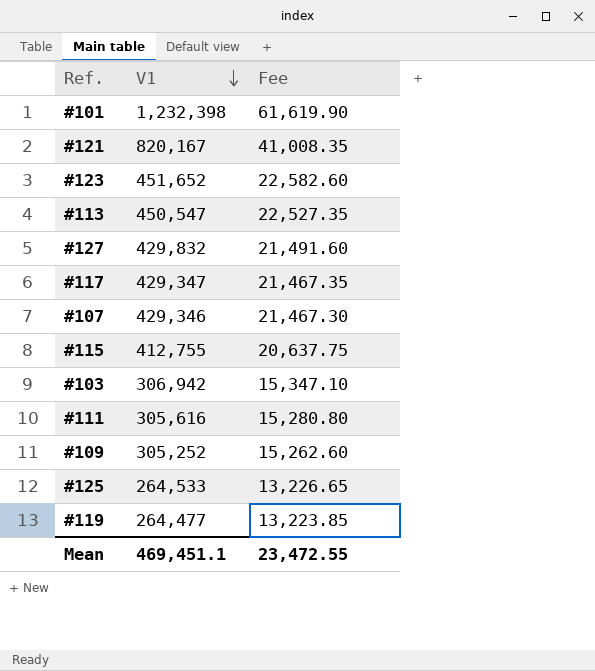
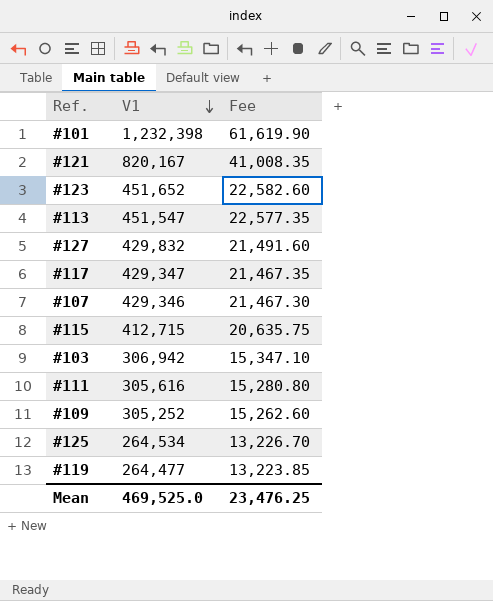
#113 | V1: 450,547 -> 451,547
#113 | Fee: 22,527.35 -> 22,577.35
#115 | V1: 412,755 -> 412,715
#115 | Fee: 20,637.75 -> 20,635.75
#125 | V1: 264,533 -> 264,534
#125 | Fee: 13,226.65 -> 13,226.70
Mean | V1: 469,451.1 -> 469,525.0
Mean | Fee: 23,472.55 -> 23,476.25

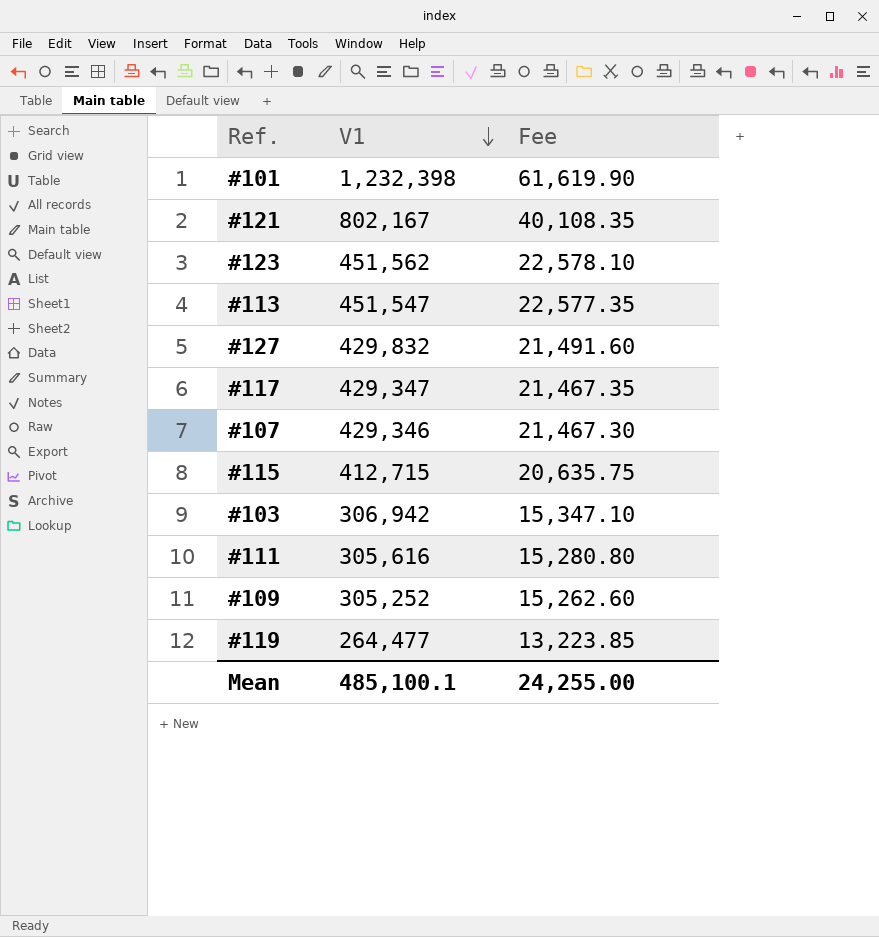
row #125: 264,534 | 13,226.70 -> none
#121 | V1: 820,167 -> 802,167
#121 | Fee: 41,008.35 -> 40,108.35
#123 | V1: 451,652 -> 451,562
#123 | Fee: 22,582.60 -> 22,578.10
Mean | V1: 469,525.0 -> 485,100.1
Mean | Fee: 23,476.25 -> 24,255.00

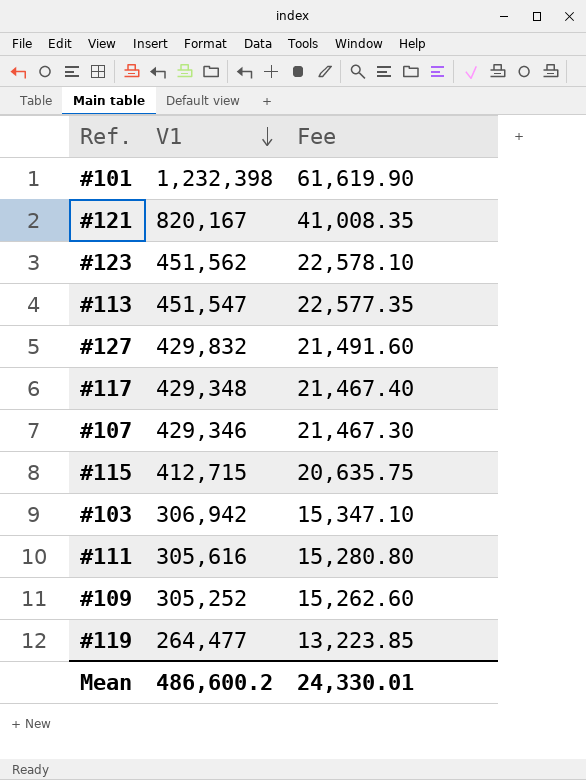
#121 | V1: 802,167 -> 820,167
#121 | Fee: 40,108.35 -> 41,008.35
#117 | V1: 429,347 -> 429,348
#117 | Fee: 21,467.35 -> 21,467.40
Mean | V1: 485,100.1 -> 486,600.2
Mean | Fee: 24,255.00 -> 24,330.01

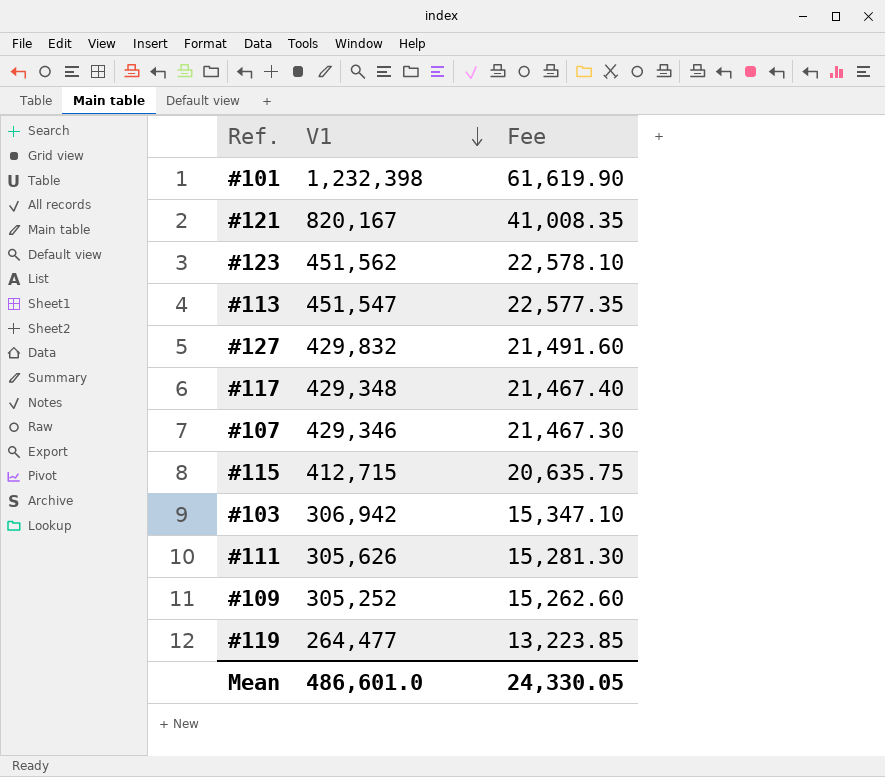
#111 | V1: 305,616 -> 305,626
#111 | Fee: 15,280.80 -> 15,281.30
Mean | V1: 486,600.2 -> 486,601.0
Mean | Fee: 24,330.01 -> 24,330.05

